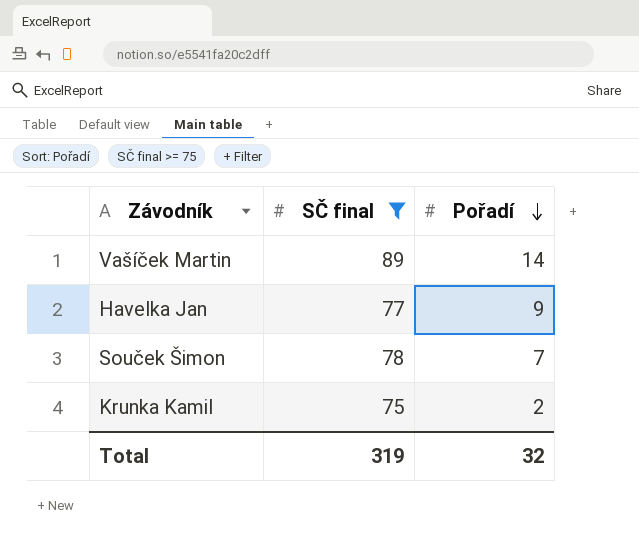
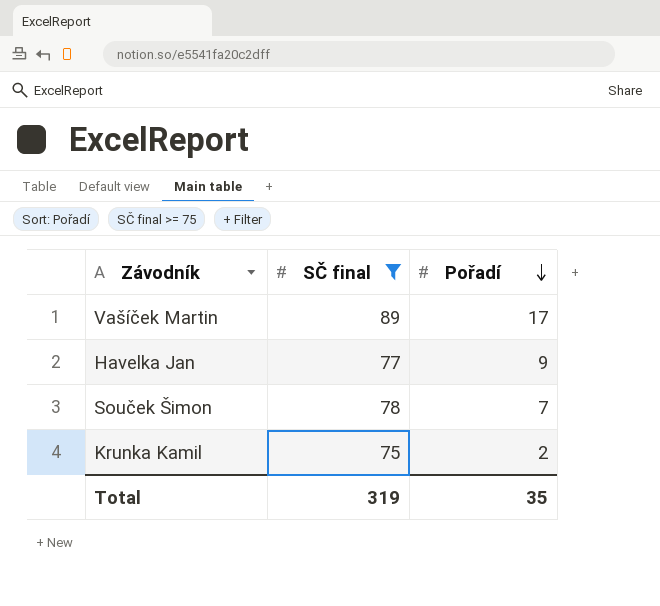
Vašíček Martin | Pořadí: 14 -> 17
Total | Pořadí: 32 -> 35

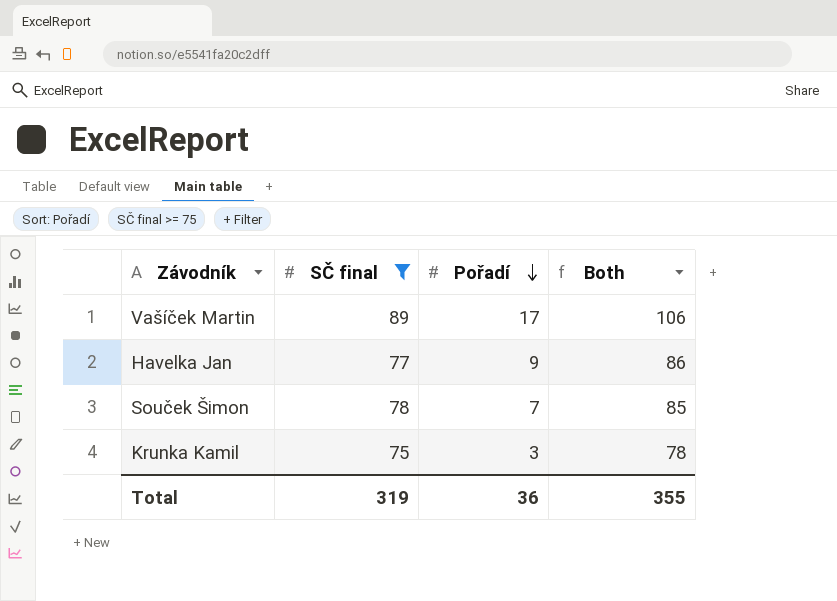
column Both | formula: none -> [SČ final] + [Pořadí]
Krunka Kamil | Pořadí: 2 -> 3
Total | Pořadí: 35 -> 36

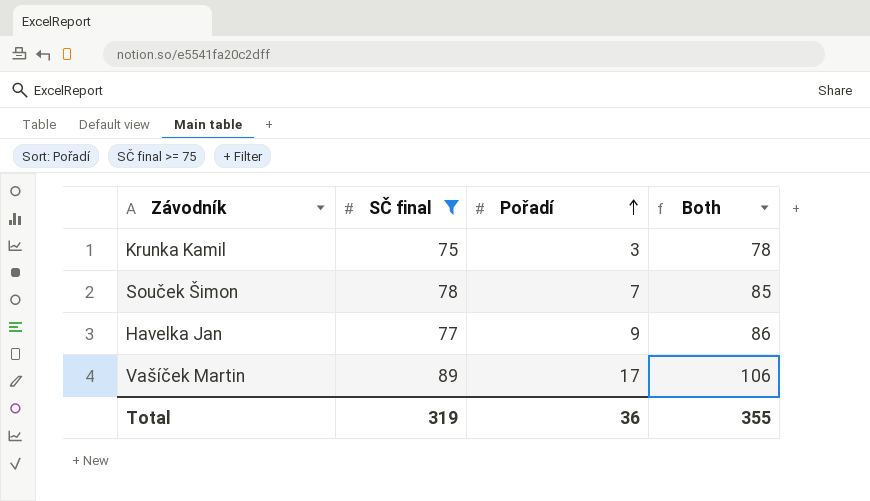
row order: Pořadí descending -> Pořadí ascending

